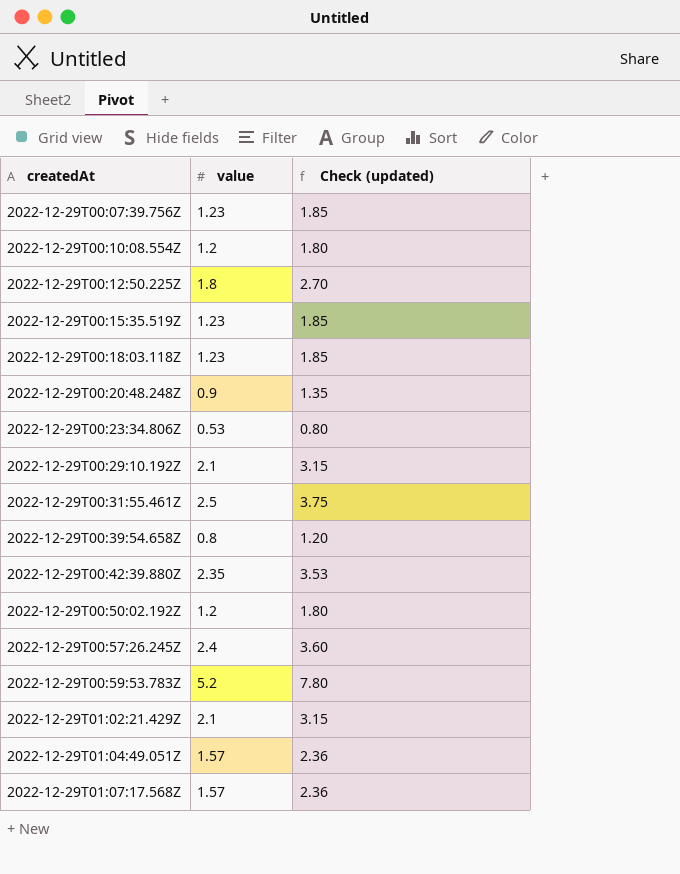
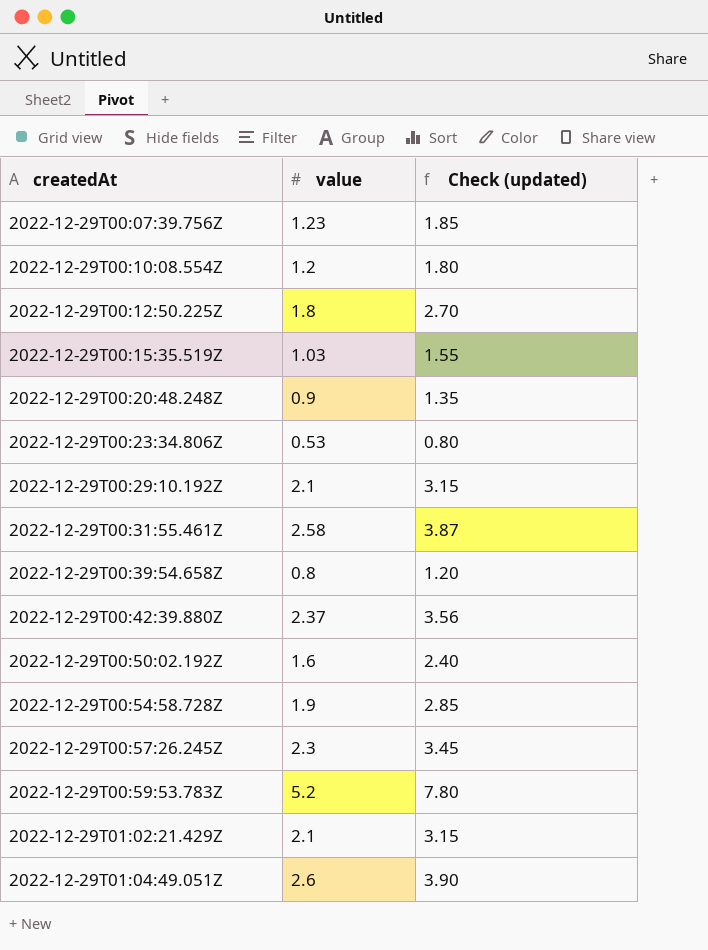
row 2022-12-29T00:18:03.118Z: 1.23 | 1.85 -> none
row 2022-12-29T01:07:17.568Z: 1.57 | 2.36 -> none
2022-12-29T00:15:35.519Z | value: 1.23 -> 1.03
2022-12-29T00:15:35.519Z | Check (updated): 1.85 -> 1.55
2022-12-29T00:31:55.461Z | value: 2.5 -> 2.58
2022-12-29T00:31:55.461Z | Check (updated): 3.75 -> 3.87
2022-12-29T00:42:39.880Z | value: 2.35 -> 2.37
2022-12-29T00:42:39.880Z | Check (updated): 3.53 -> 3.56
2022-12-29T00:50:02.192Z | value: 1.2 -> 1.6
2022-12-29T00:50:02.192Z | Check (updated): 1.80 -> 2.40
row 2022-12-29T00:54:58.728Z: none -> 1.9 | 2.85
2022-12-29T00:57:26.245Z | value: 2.4 -> 2.3
2022-12-29T00:57:26.245Z | Check (updated): 3.60 -> 3.45
2022-12-29T01:04:49.051Z | value: 1.57 -> 2.6
2022-12-29T01:04:49.051Z | Check (updated): 2.36 -> 3.90

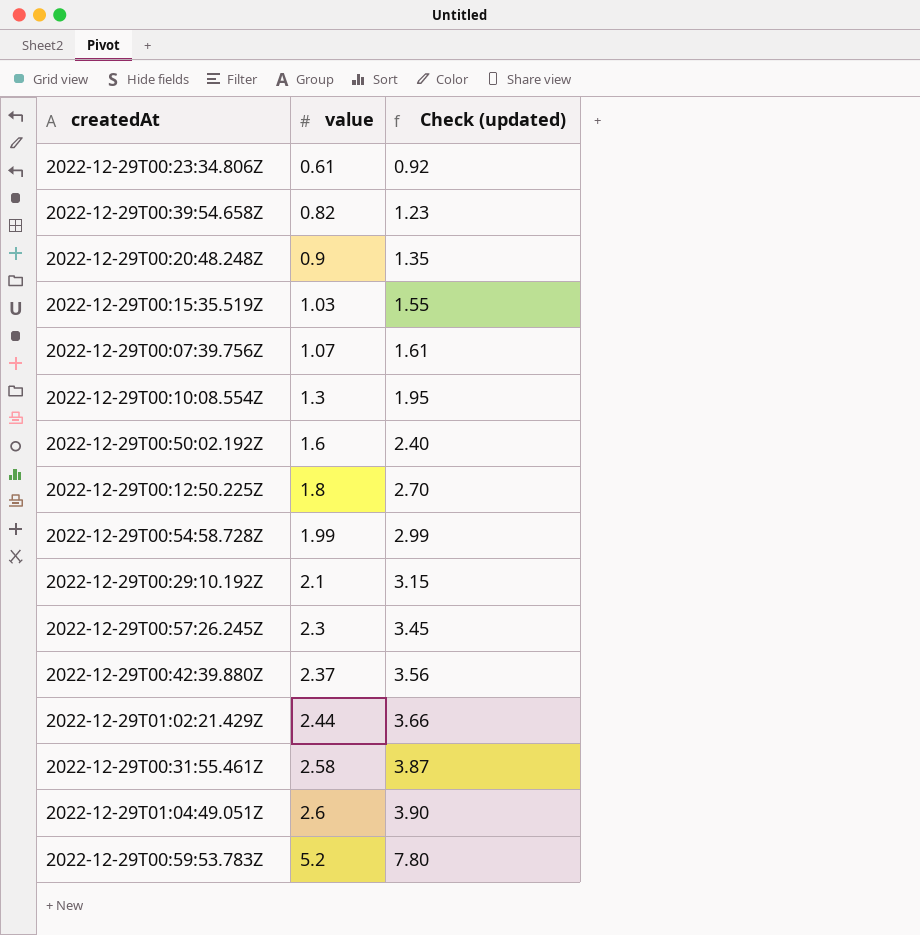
row order: createdAt ascending -> value ascending
2022-12-29T00:23:34.806Z | value: 0.53 -> 0.61
2022-12-29T00:23:34.806Z | Check (updated): 0.80 -> 0.92
2022-12-29T00:39:54.658Z | value: 0.8 -> 0.82
2022-12-29T00:39:54.658Z | Check (updated): 1.20 -> 1.23
2022-12-29T00:07:39.756Z | value: 1.23 -> 1.07
2022-12-29T00:07:39.756Z | Check (updated): 1.85 -> 1.61
2022-12-29T00:10:08.554Z | value: 1.2 -> 1.3
2022-12-29T00:10:08.554Z | Check (updated): 1.80 -> 1.95
2022-12-29T00:54:58.728Z | value: 1.9 -> 1.99
2022-12-29T00:54:58.728Z | Check (updated): 2.85 -> 2.99
2022-12-29T01:02:21.429Z | value: 2.1 -> 2.44
2022-12-29T01:02:21.429Z | Check (updated): 3.15 -> 3.66

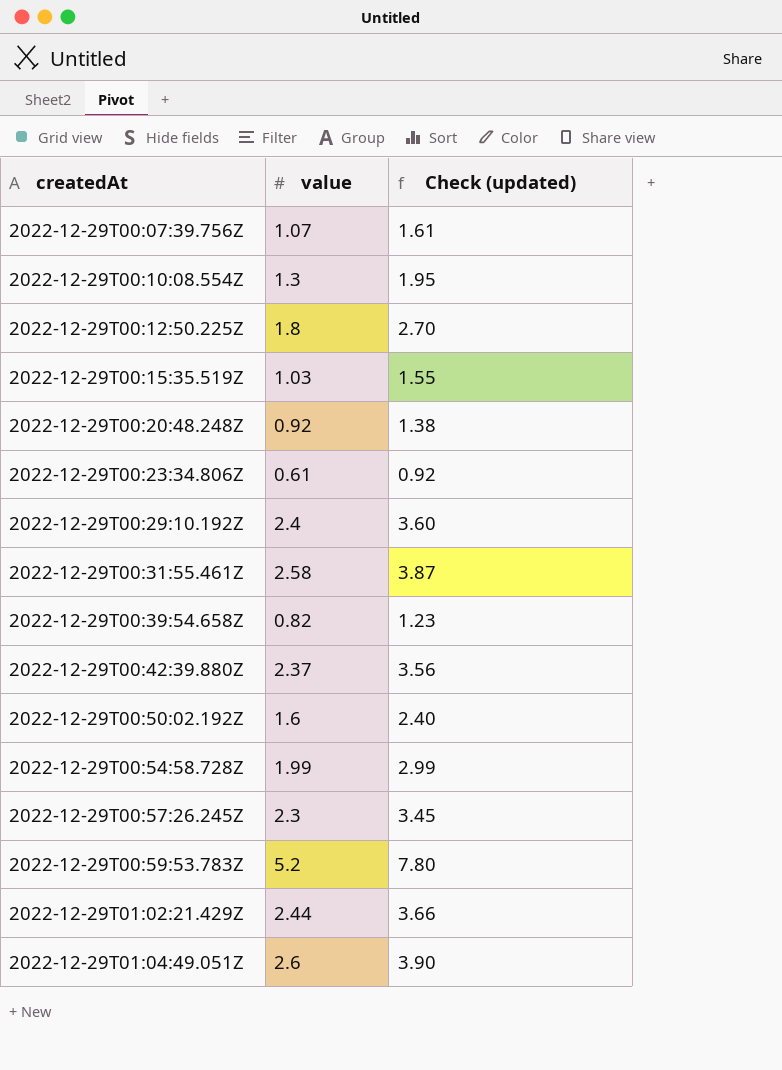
row order: value ascending -> createdAt ascending
2022-12-29T00:20:48.248Z | value: 0.9 -> 0.92
2022-12-29T00:20:48.248Z | Check (updated): 1.35 -> 1.38
2022-12-29T00:29:10.192Z | value: 2.1 -> 2.4
2022-12-29T00:29:10.192Z | Check (updated): 3.15 -> 3.60

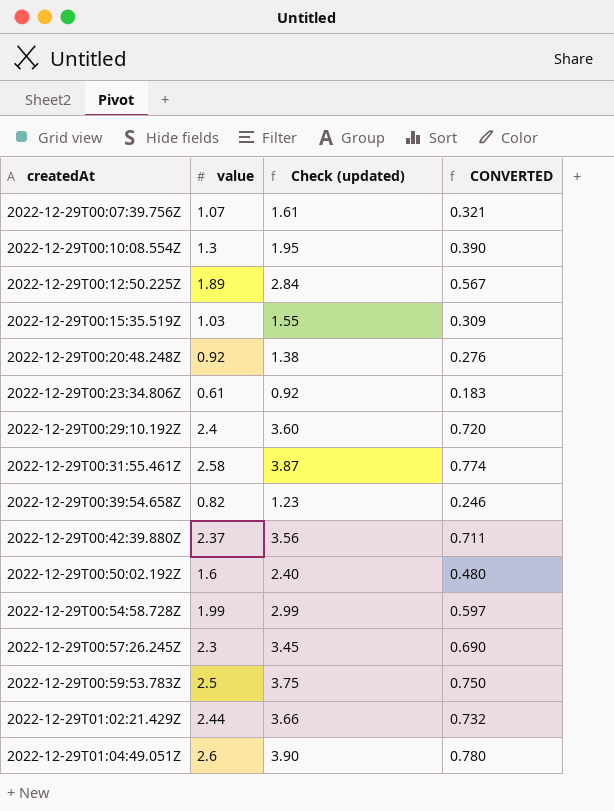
column CONVERTED | formula: none -> [value] * 0.3
2022-12-29T00:12:50.225Z | value: 1.8 -> 1.89
2022-12-29T00:12:50.225Z | Check (updated): 2.70 -> 2.84
2022-12-29T00:59:53.783Z | value: 5.2 -> 2.5
2022-12-29T00:59:53.783Z | Check (updated): 7.80 -> 3.75

